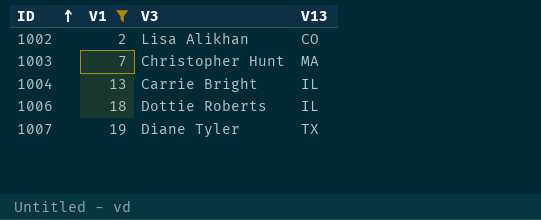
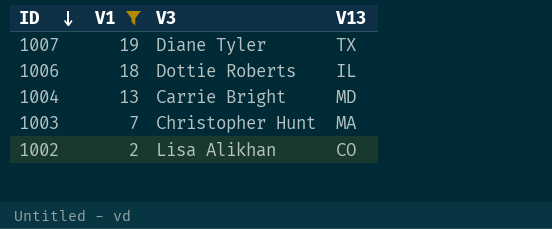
row order: ID ascending -> ID descending
1004 | V13: IL -> MD

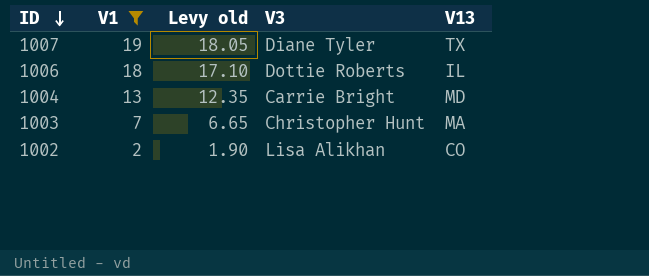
column Levy old | formula: none -> [V1] * 0.95

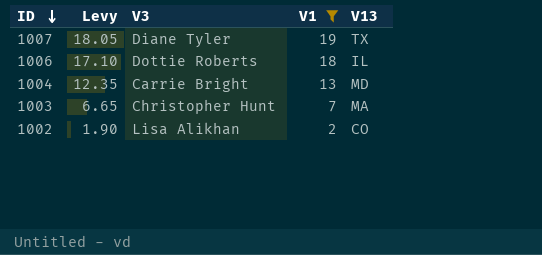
column name: Levy old -> Levy
column V1 | position: 2 -> 4

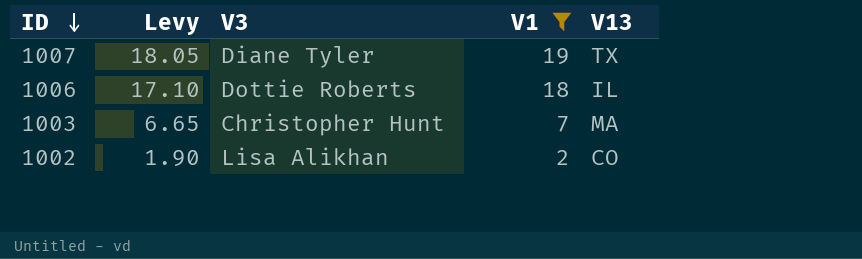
row 1004: 12.35 | Carrie Bright | 13 | MD -> none

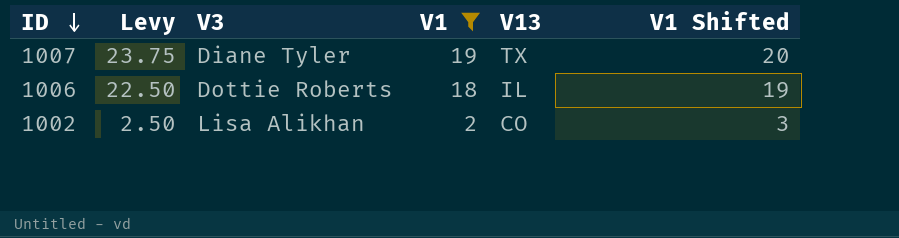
column Levy | formula: [V1] * 0.95 -> [V1] * 1.25
column V1 Shifted | formula: none -> [V1] + 1
row 1003: 6.65 | Christopher Hunt | 7 | MA -> none

